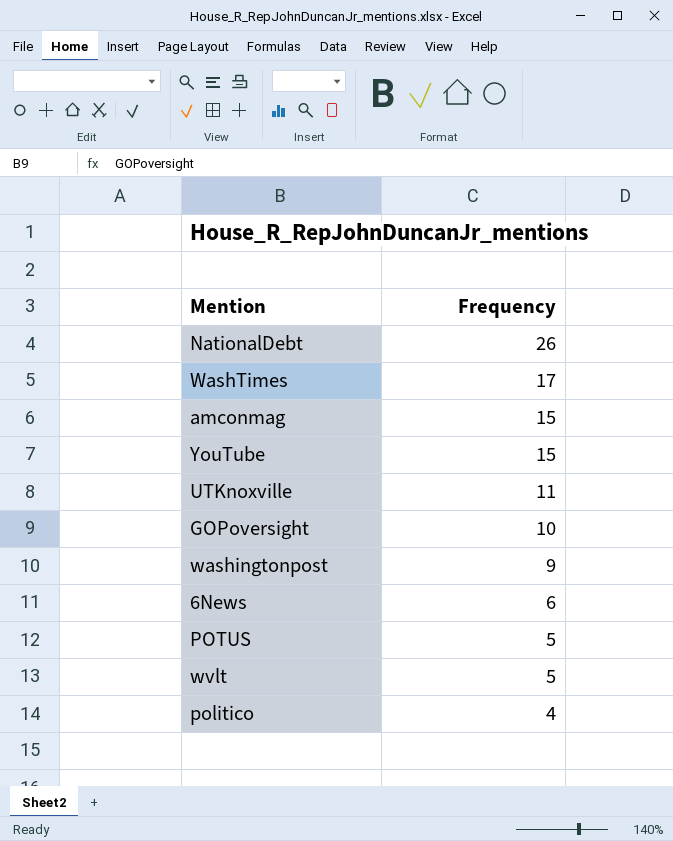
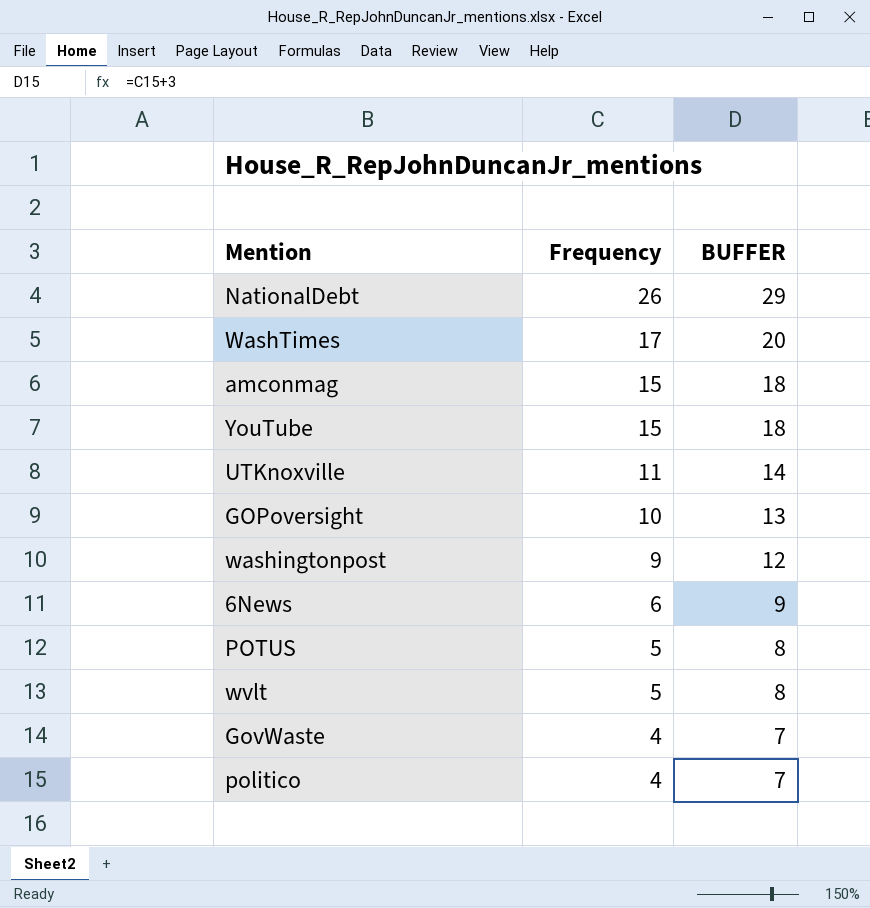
column BUFFER | formula: none -> [Frequency] + 3
row GovWaste: none -> 4 | 7

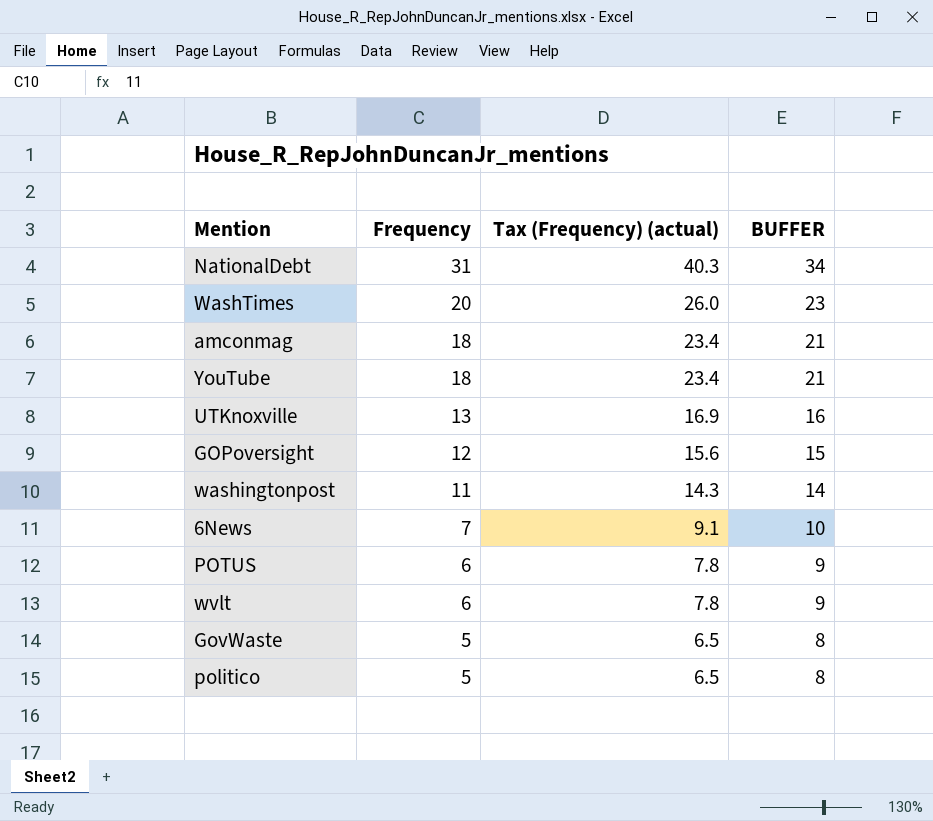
column Tax (Frequency) (actual) | formula: none -> [Frequency] * 1.3
NationalDebt | Frequency: 26 -> 31
NationalDebt | BUFFER: 29 -> 34
WashTimes | Frequency: 17 -> 20
WashTimes | BUFFER: 20 -> 23
amconmag | Frequency: 15 -> 18
amconmag | BUFFER: 18 -> 21
YouTube | Frequency: 15 -> 18
YouTube | BUFFER: 18 -> 21
UTKnoxville | Frequency: 11 -> 13
UTKnoxville | BUFFER: 14 -> 16
GOPoversight | Frequency: 10 -> 12
GOPoversight | BUFFER: 13 -> 15
washingtonpost | Frequency: 9 -> 11
washingtonpost | BUFFER: 12 -> 14
6News | Frequency: 6 -> 7
6News | BUFFER: 9 -> 10
POTUS | Frequency: 5 -> 6
POTUS | BUFFER: 8 -> 9
wvlt | Frequency: 5 -> 6
wvlt | BUFFER: 8 -> 9
GovWaste | Frequency: 4 -> 5
GovWaste | BUFFER: 7 -> 8
politico | Frequency: 4 -> 5
politico | BUFFER: 7 -> 8

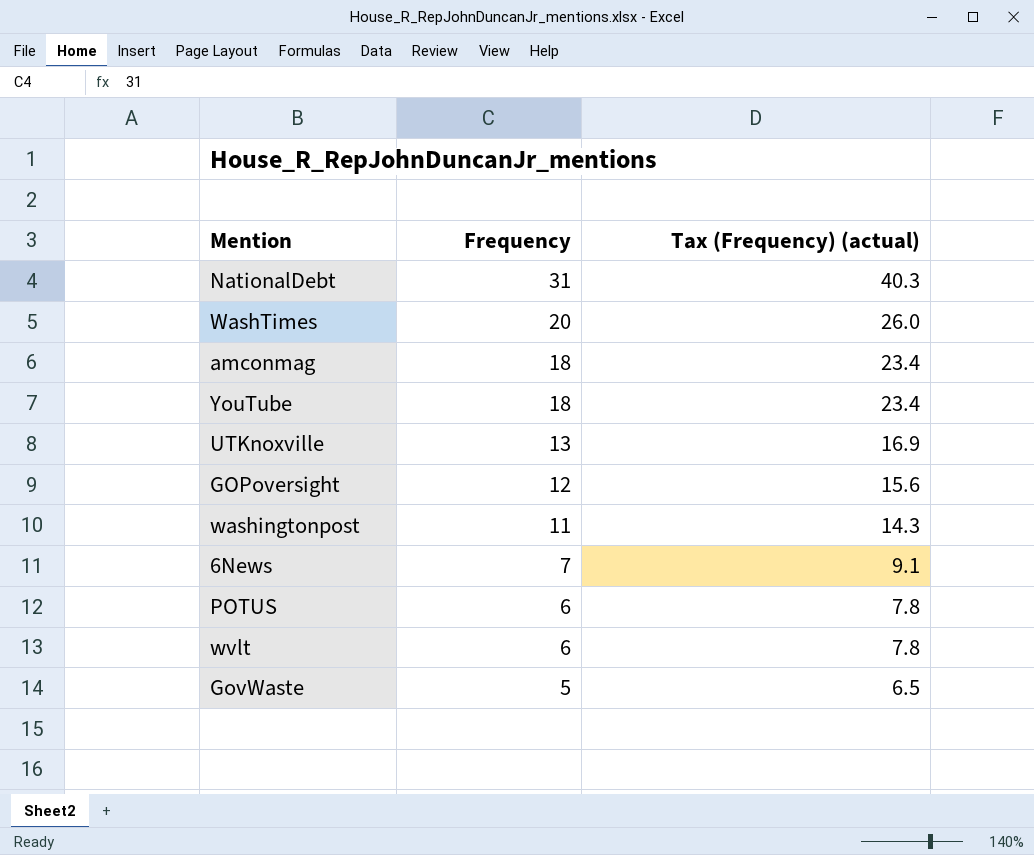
column BUFFER | formula: [Frequency] + 3 -> none
row politico: 5 | 6.5 | 8 -> none

